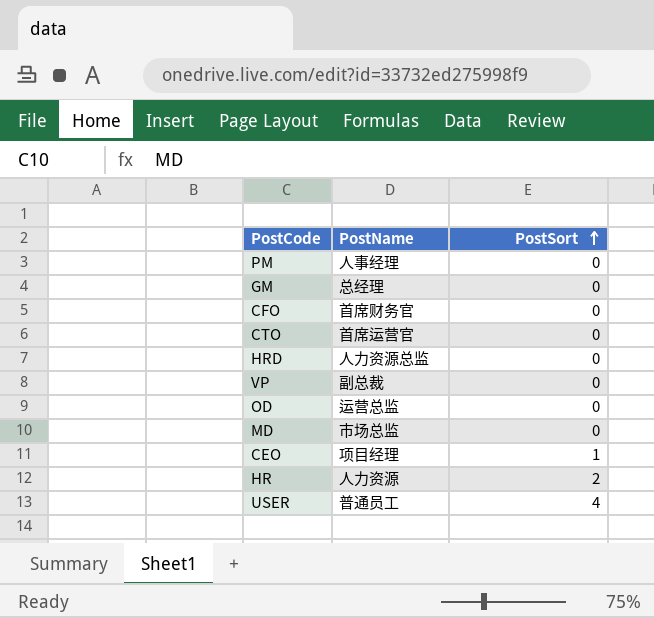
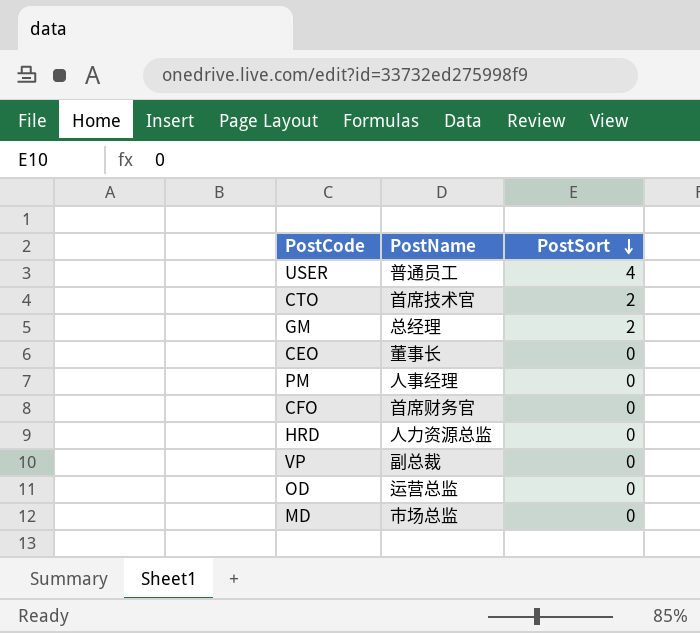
row order: PostSort ascending -> PostSort descending
row HR: 人力资源 | 2 -> none
CTO | PostName: 首席运营官 -> 首席技术官
CTO | PostSort: 0 -> 2
GM | PostSort: 0 -> 2
CEO | PostName: 项目经理 -> 董事长
CEO | PostSort: 1 -> 0

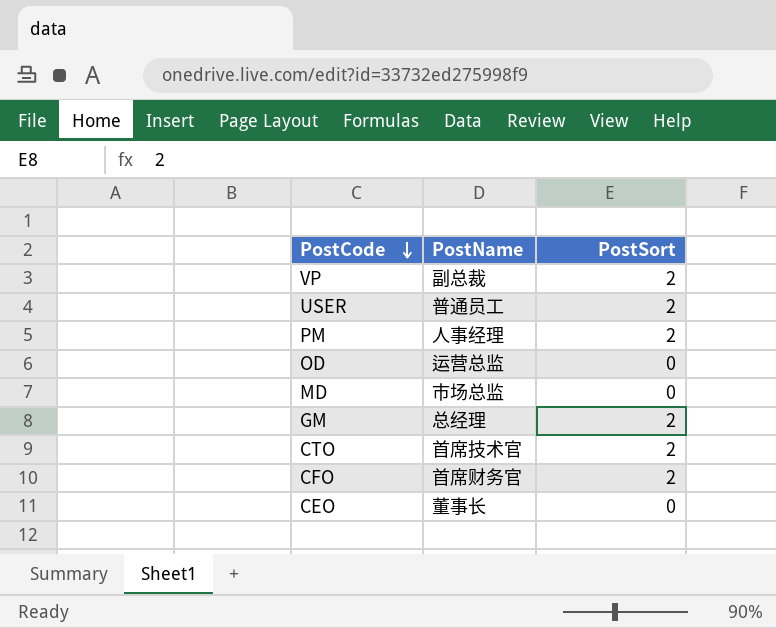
row order: PostSort descending -> PostCode descending
row HRD: 人力资源总监 | 0 -> none
VP | PostSort: 0 -> 2
USER | PostSort: 4 -> 2
PM | PostSort: 0 -> 2
CFO | PostSort: 0 -> 2

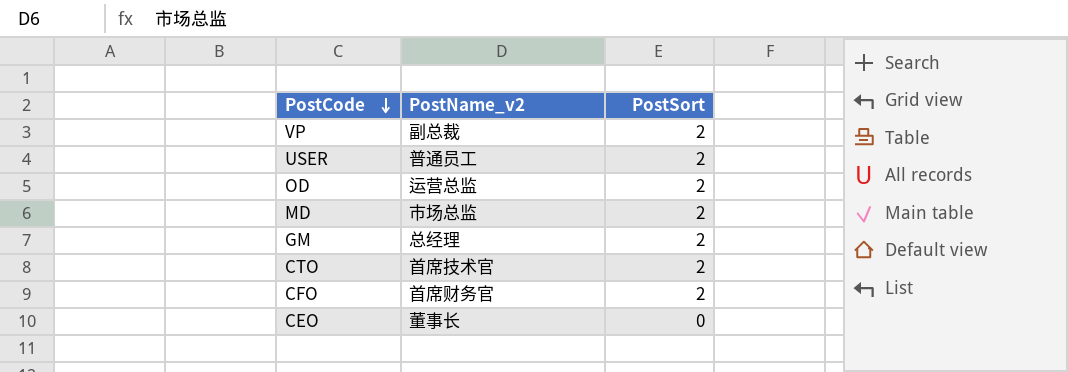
column name: PostName -> PostName_v2
row PM: 人事经理 | 2 -> none
OD | PostSort: 0 -> 2
MD | PostSort: 0 -> 2

